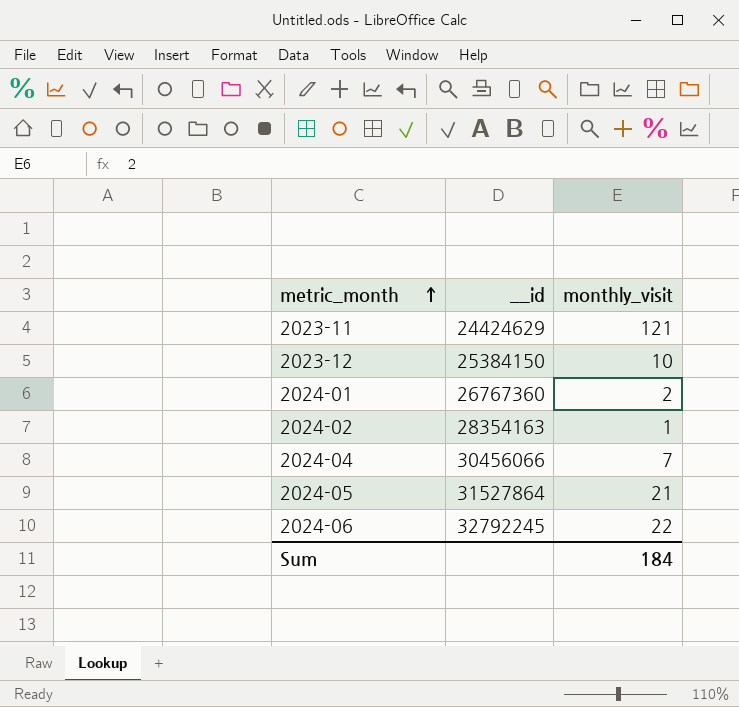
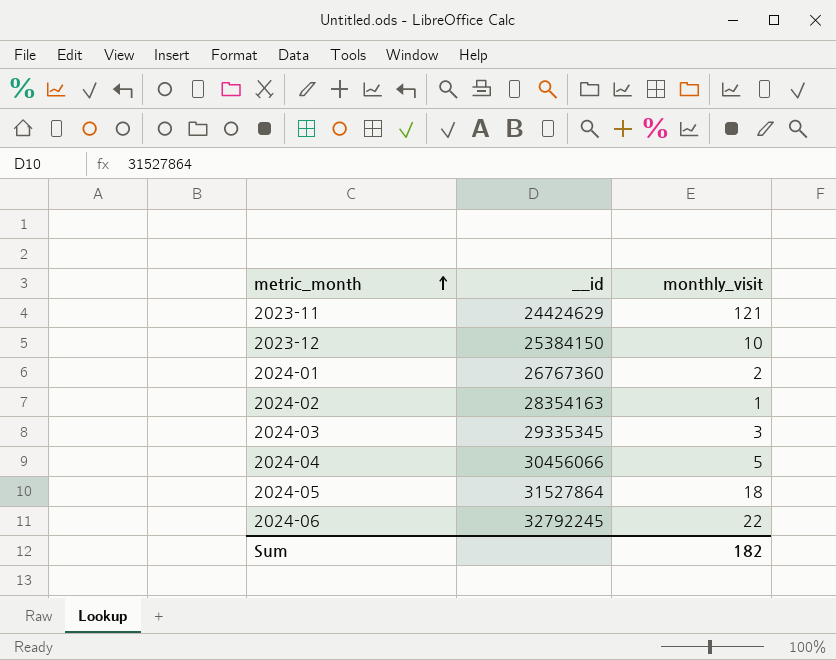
row 2024-03: none -> 29335345 | 3
2024-04 | monthly_visit: 7 -> 5
2024-05 | monthly_visit: 21 -> 18
Sum | monthly_visit: 184 -> 182

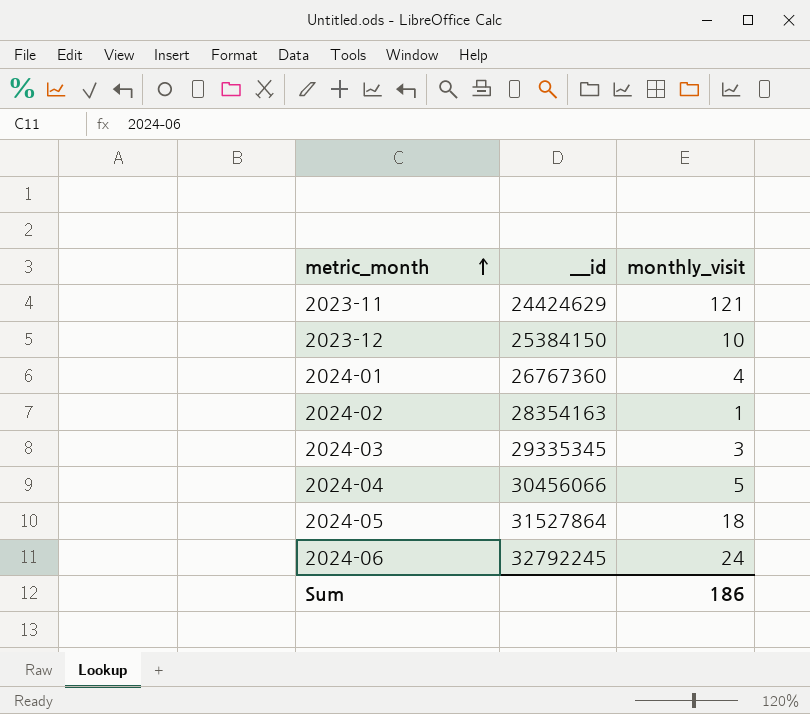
2024-01 | monthly_visit: 2 -> 4
2024-06 | monthly_visit: 22 -> 24
Sum | monthly_visit: 182 -> 186

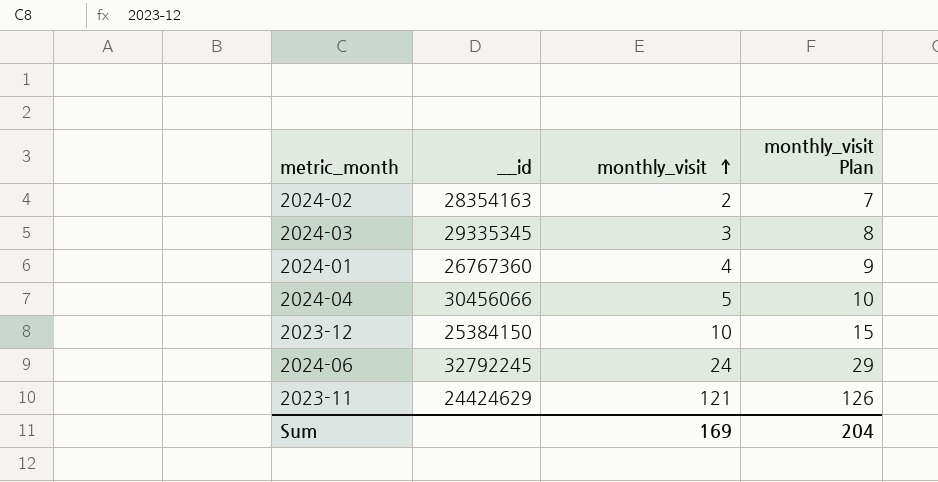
row order: metric_month ascending -> monthly_visit ascending
column monthly_visit Plan | formula: none -> [monthly_visit] + 5
row 2024-05: 31527864 | 18 -> none
2024-02 | monthly_visit: 1 -> 2
Sum | monthly_visit: 186 -> 169

